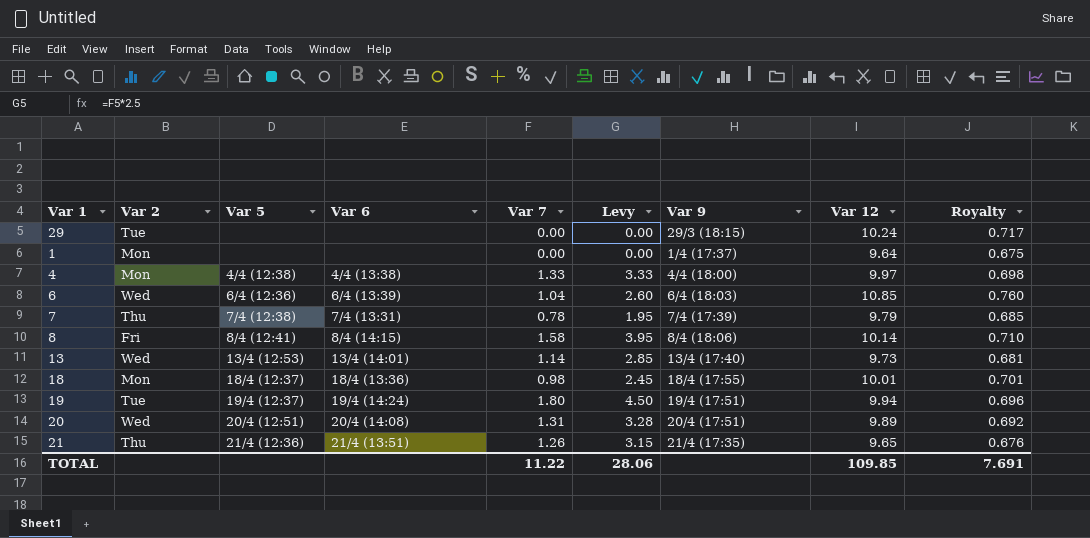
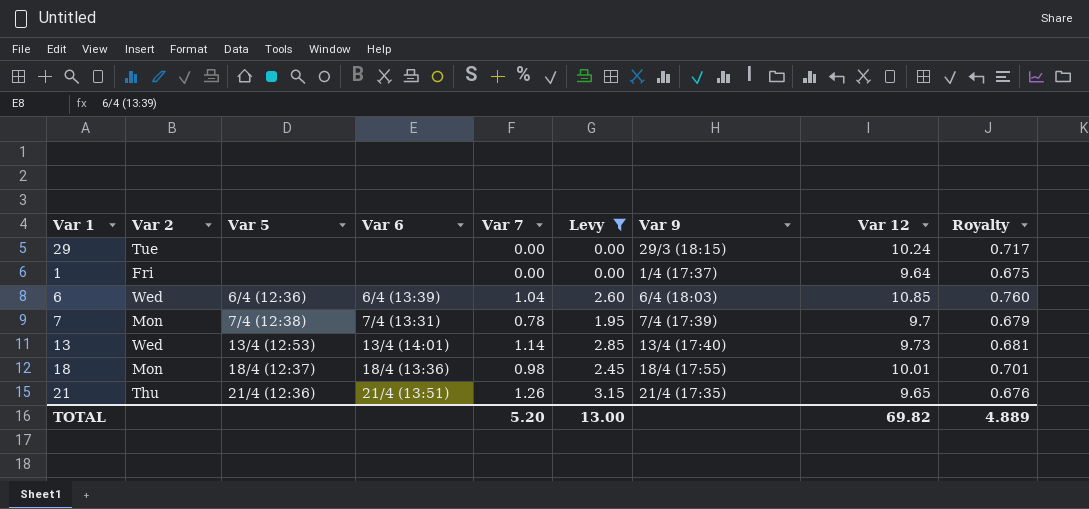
filter: none -> Levy <= 3.15
1 | Var 2: Mon -> Fri
7 | Var 2: Thu -> Mon
7 | Var 12: 9.79 -> 9.7
7 | Royalty: 0.685 -> 0.679
TOTAL | Var 7: 11.22 -> 5.20
TOTAL | Levy: 28.06 -> 13.00
TOTAL | Var 12: 109.85 -> 69.82
TOTAL | Royalty: 7.691 -> 4.889

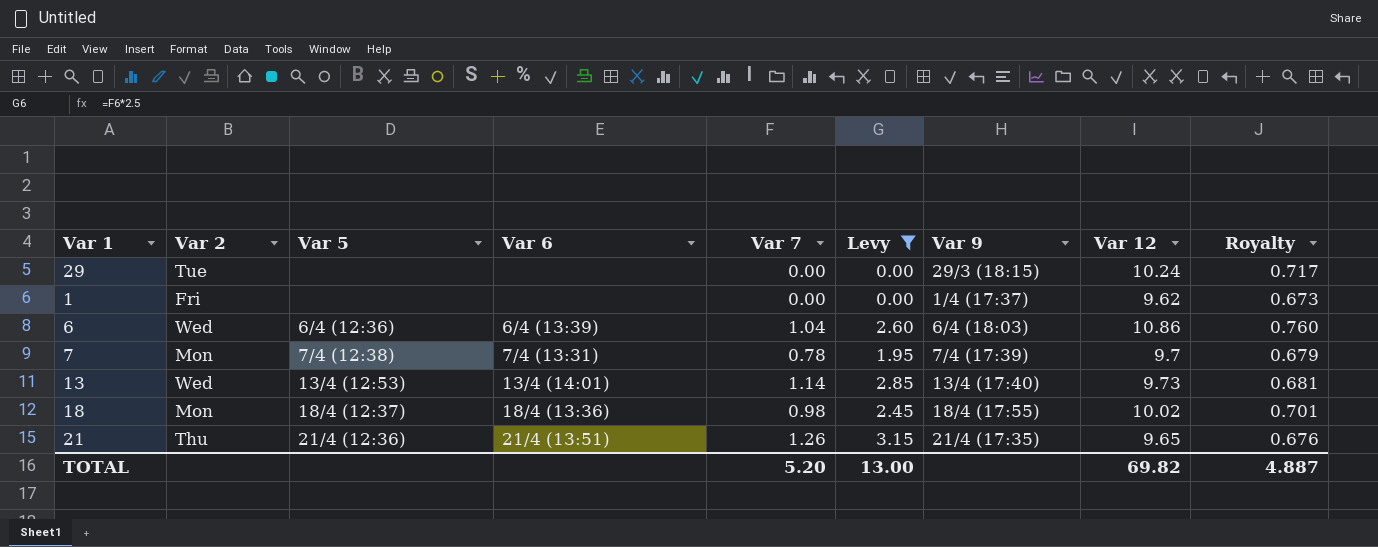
1 | Var 12: 9.64 -> 9.62
1 | Royalty: 0.675 -> 0.673
6 | Var 12: 10.85 -> 10.86
18 | Var 12: 10.01 -> 10.02
TOTAL | Royalty: 4.889 -> 4.887

